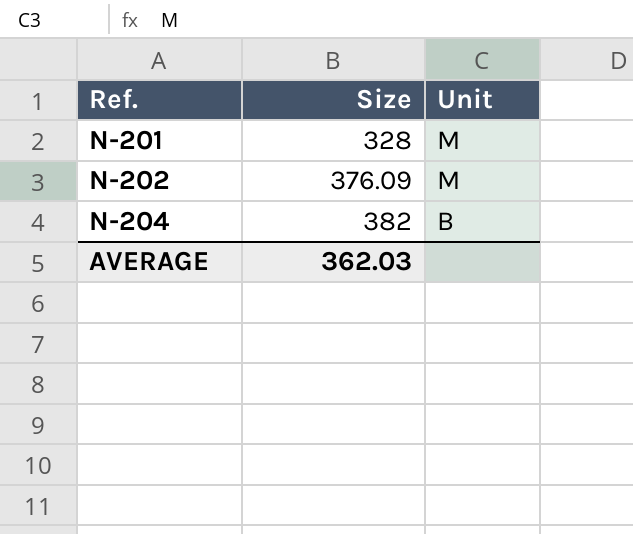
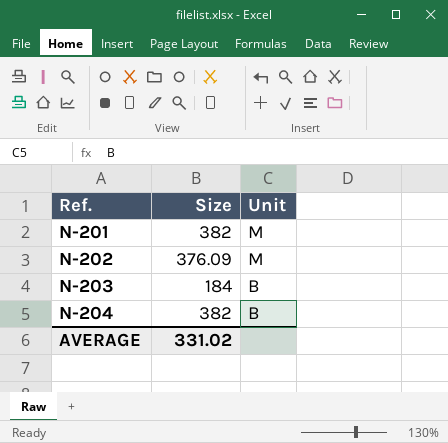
N-201 | Size: 328 -> 382
row N-203: none -> 184 | B
AVERAGE | Size: 362.03 -> 331.02

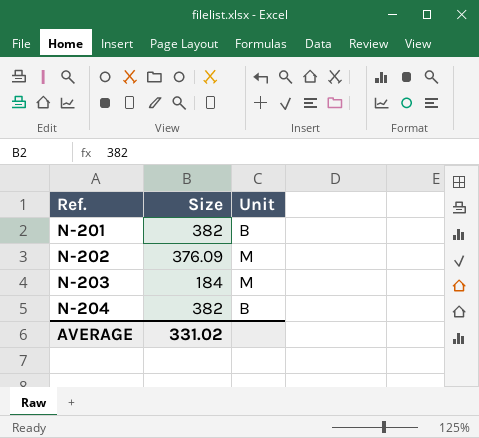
N-201 | Unit: M -> B
N-203 | Unit: B -> M

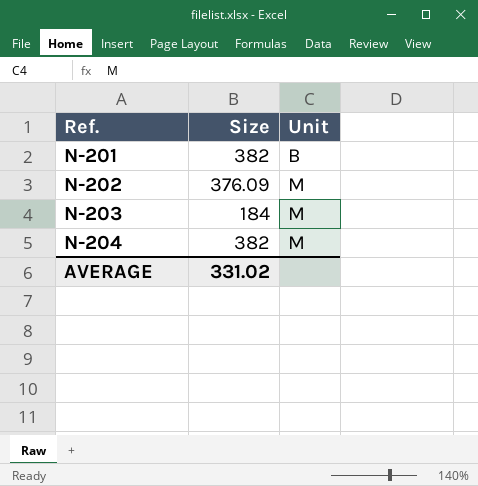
N-204 | Unit: B -> M

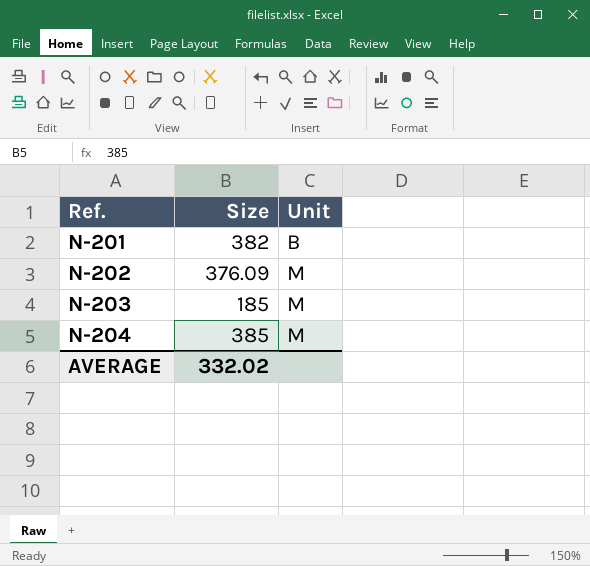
N-203 | Size: 184 -> 185
N-204 | Size: 382 -> 385
AVERAGE | Size: 331.02 -> 332.02

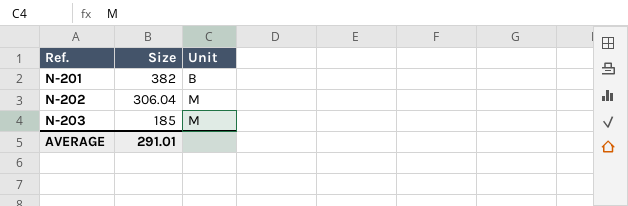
row N-204: 385 | M -> none
N-202 | Size: 376.09 -> 306.04
AVERAGE | Size: 332.02 -> 291.01

